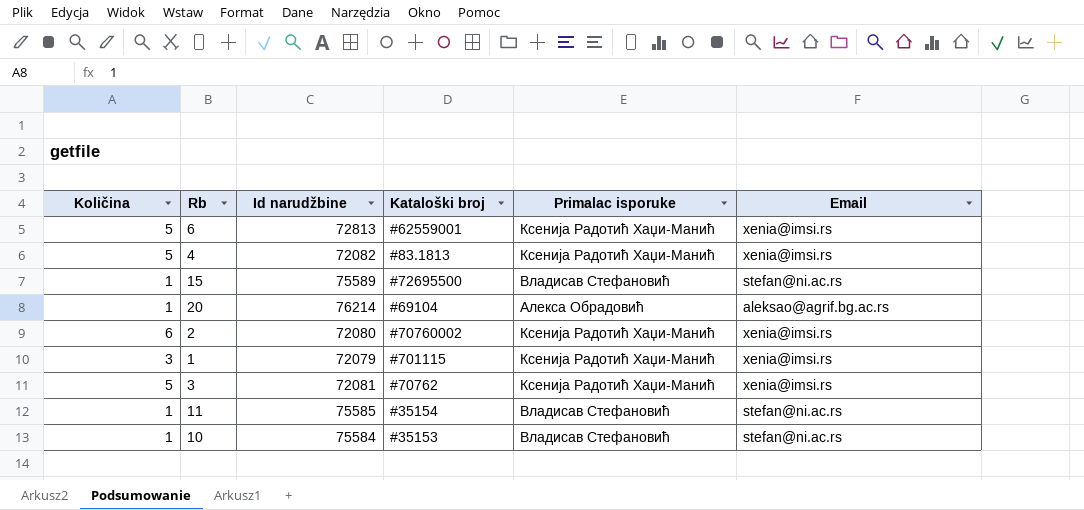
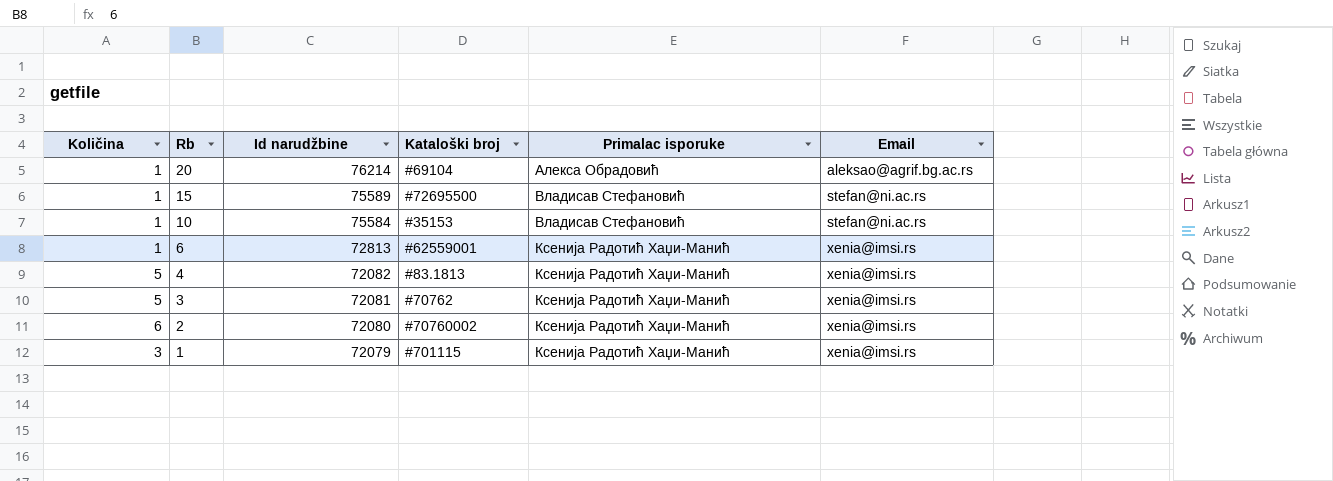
row order: none -> Rb descending
row 11: 1 | 75585 | #35154 | Владисав Стефановић | stefan@ni.ac.rs -> none
6 | Količina: 5 -> 1

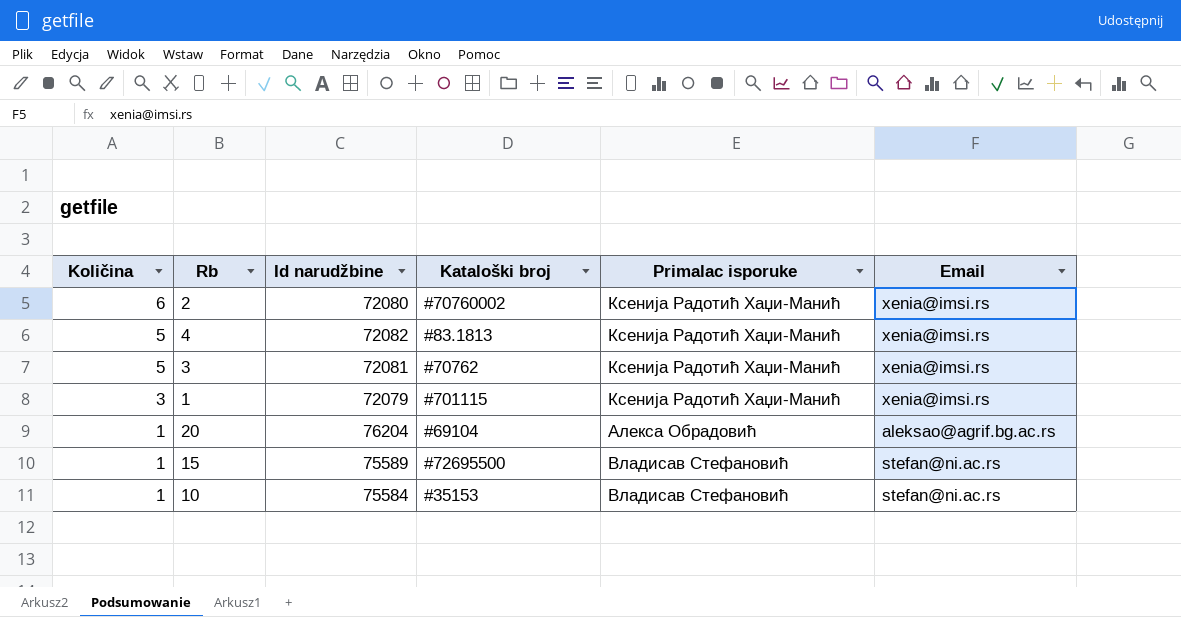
row order: Rb descending -> Količina descending
row 6: 1 | 72813 | #62559001 | Ксенија Радотић Хаџи-Манић | xenia@imsi.rs -> none
20 | Id narudžbine: 76214 -> 76204

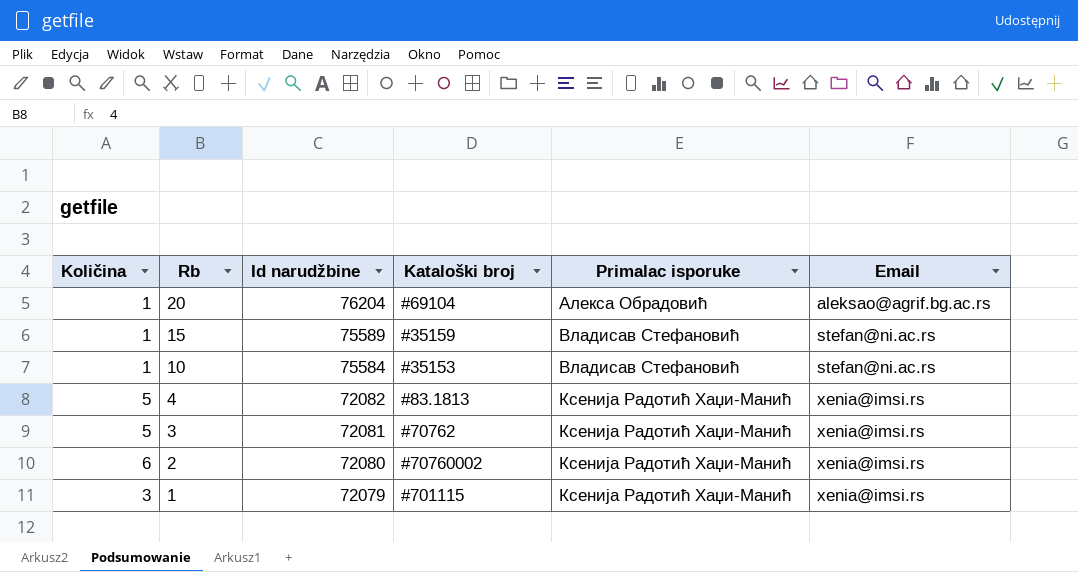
row order: Količina descending -> Rb descending
15 | Kataloški broj: #72695500 -> #35159

